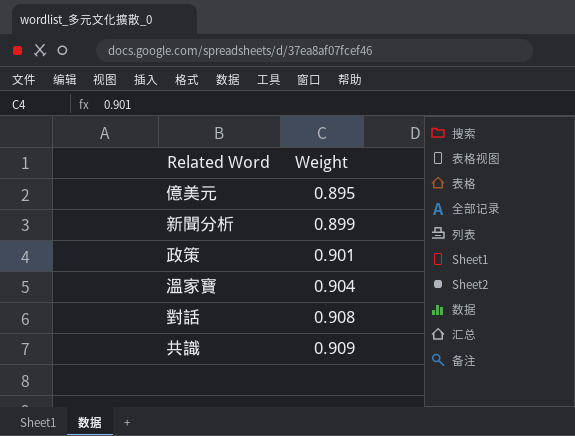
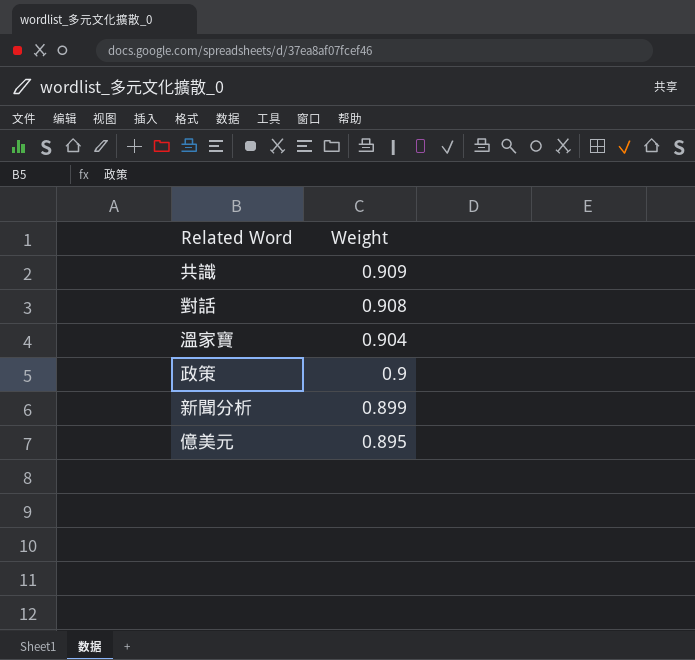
row order: Weight ascending -> Weight descending
政策 | Weight: 0.901 -> 0.9

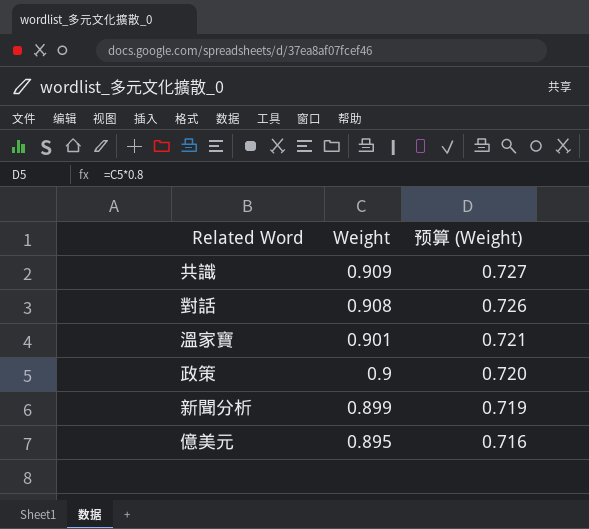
column 预算 (Weight) | formula: none -> [Weight] * 0.8
溫家寶 | Weight: 0.904 -> 0.901

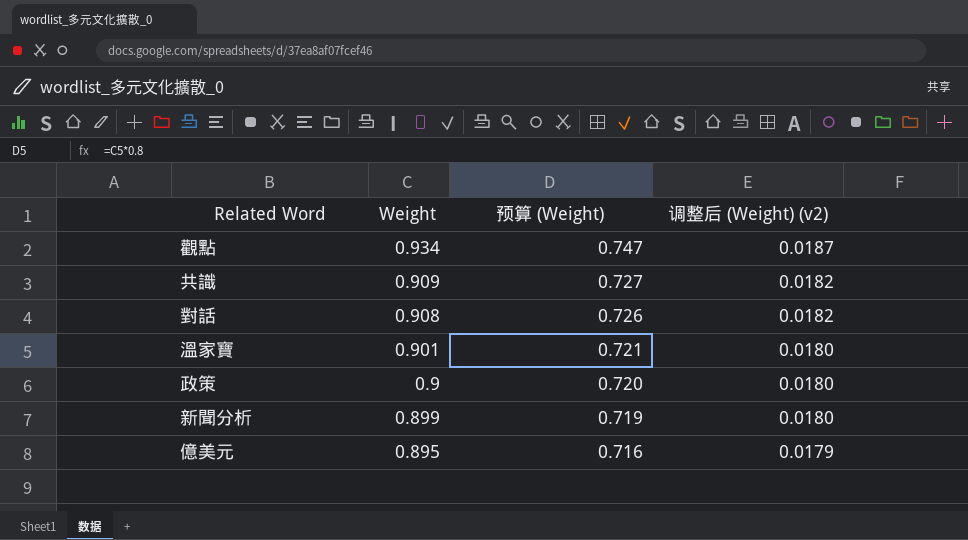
column 调整后 (Weight) (v2) | formula: none -> [Weight] * 0.02
row 觀點: none -> 0.934 | 0.747 | 0.0187

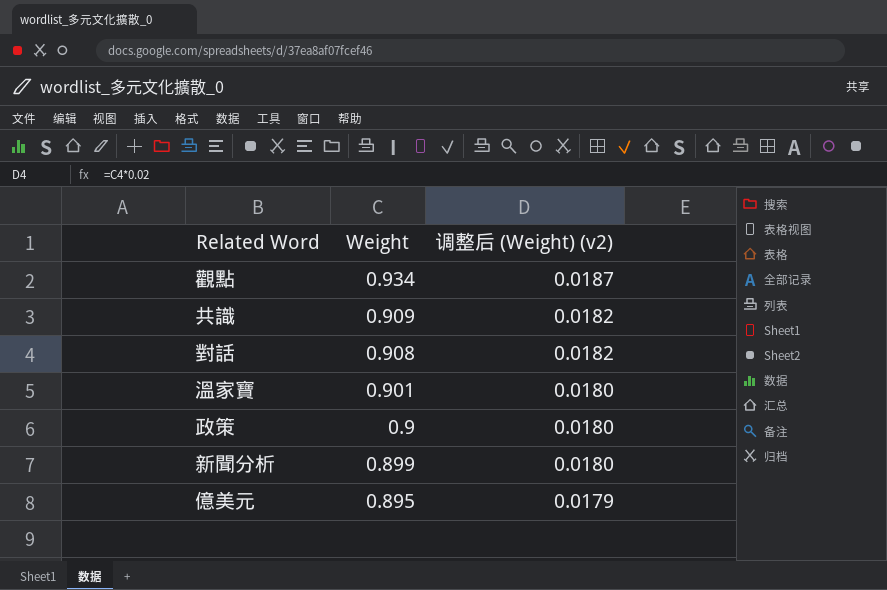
column 预算 (Weight) | formula: [Weight] * 0.8 -> none

